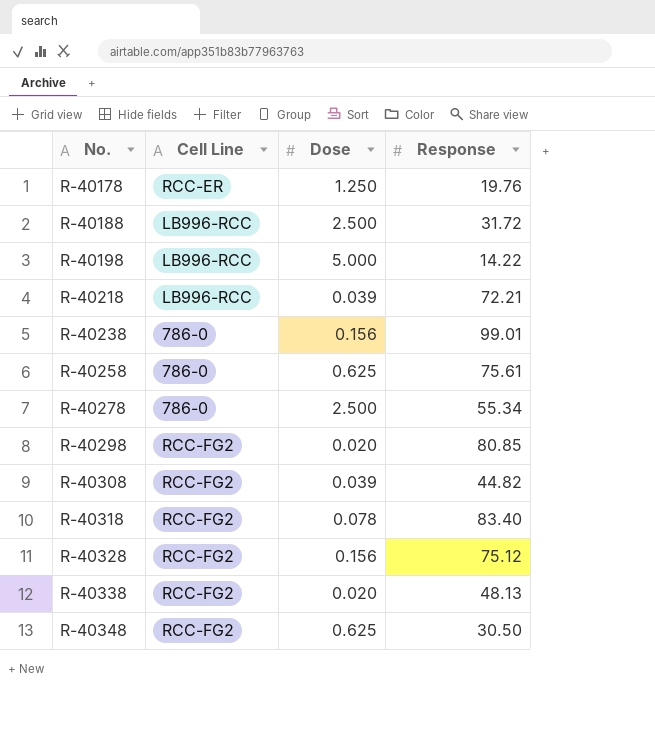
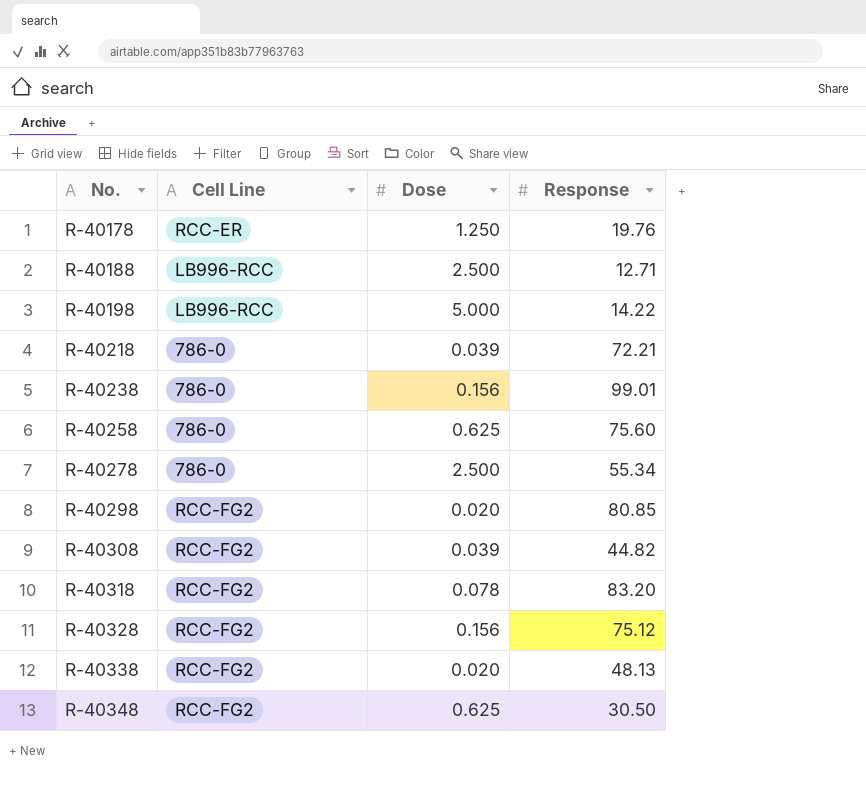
R-40188 | Response: 31.72 -> 12.71
R-40218 | Cell Line: LB996-RCC -> 786-0
R-40258 | Response: 75.61 -> 75.60
R-40318 | Response: 83.40 -> 83.20

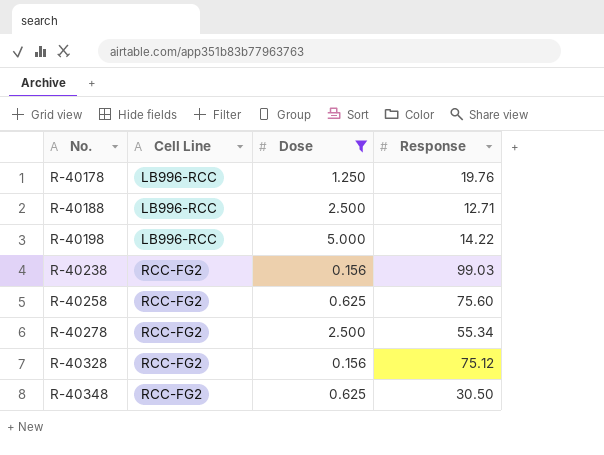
filter: none -> Dose >= 0.156
R-40178 | Cell Line: RCC-ER -> LB996-RCC
R-40238 | Cell Line: 786-0 -> RCC-FG2
R-40238 | Response: 99.01 -> 99.03
R-40258 | Cell Line: 786-0 -> RCC-FG2
R-40278 | Cell Line: 786-0 -> RCC-FG2

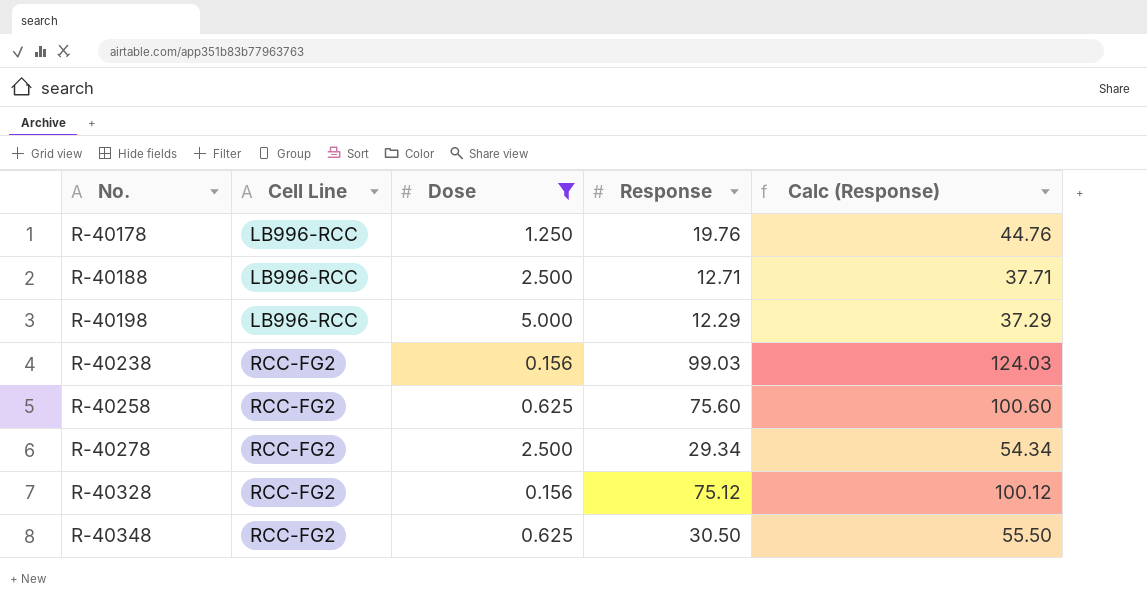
column Calc (Response) | formula: none -> [Response] + 25
R-40198 | Response: 14.22 -> 12.29
R-40278 | Response: 55.34 -> 29.34

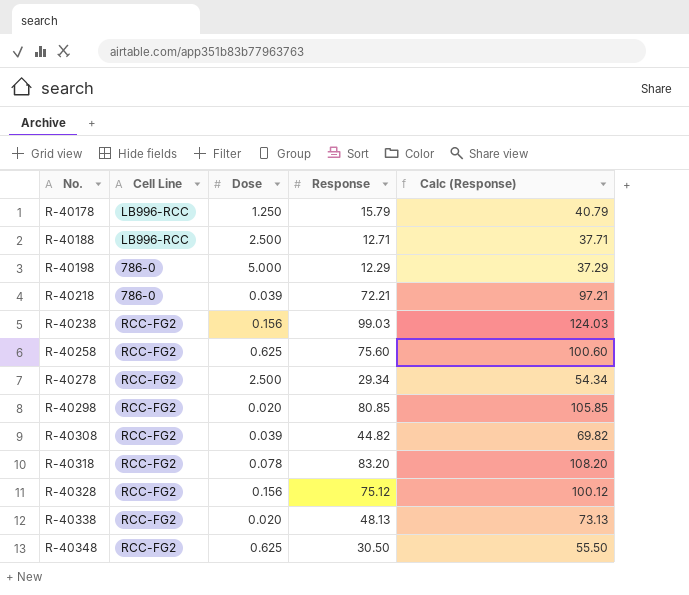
filter: Dose >= 0.156 -> none
R-40178 | Response: 19.76 -> 15.79
R-40178 | Calc (Response): 44.76 -> 40.79
R-40198 | Cell Line: LB996-RCC -> 786-0

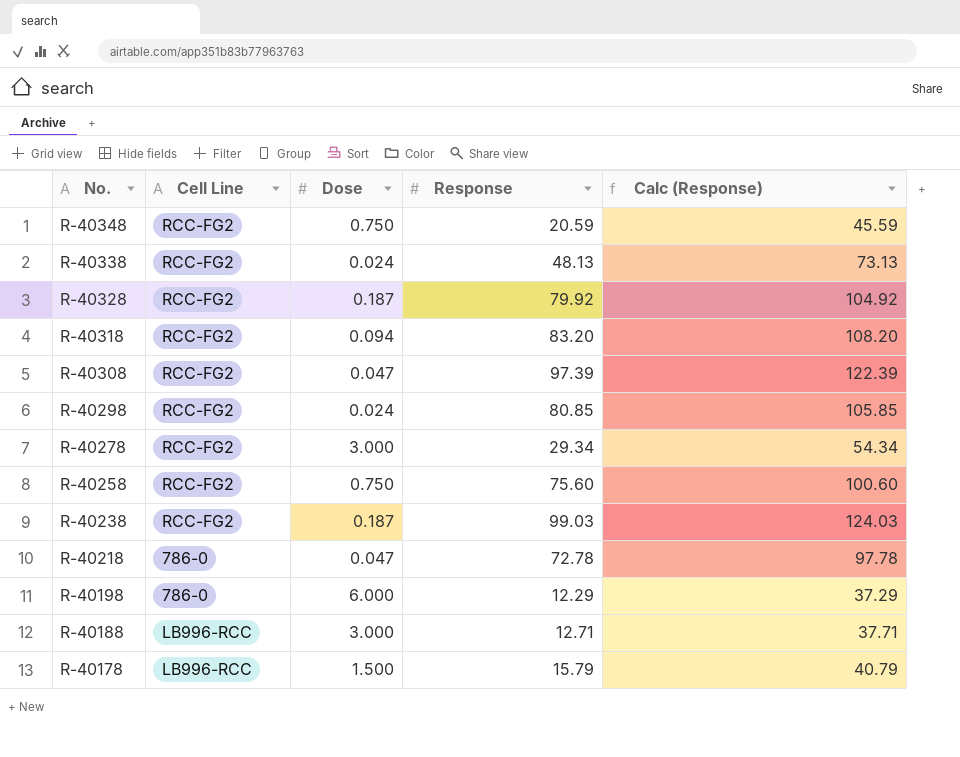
row order: No. ascending -> No. descending
R-40348 | Dose: 0.625 -> 0.750
R-40348 | Response: 30.50 -> 20.59
R-40348 | Calc (Response): 55.50 -> 45.59
R-40338 | Dose: 0.020 -> 0.024
R-40328 | Dose: 0.156 -> 0.187
R-40328 | Response: 75.12 -> 79.92
R-40328 | Calc (Response): 100.12 -> 104.92
R-40318 | Dose: 0.078 -> 0.094
R-40308 | Dose: 0.039 -> 0.047
R-40308 | Response: 44.82 -> 97.39
R-40308 | Calc (Response): 69.82 -> 122.39
R-40298 | Dose: 0.020 -> 0.024
R-40278 | Dose: 2.500 -> 3.000
R-40258 | Dose: 0.625 -> 0.750
R-40238 | Dose: 0.156 -> 0.187
R-40218 | Dose: 0.039 -> 0.047
R-40218 | Response: 72.21 -> 72.78
R-40218 | Calc (Response): 97.21 -> 97.78
R-40198 | Dose: 5.000 -> 6.000
R-40188 | Dose: 2.500 -> 3.000
R-40178 | Dose: 1.250 -> 1.500

